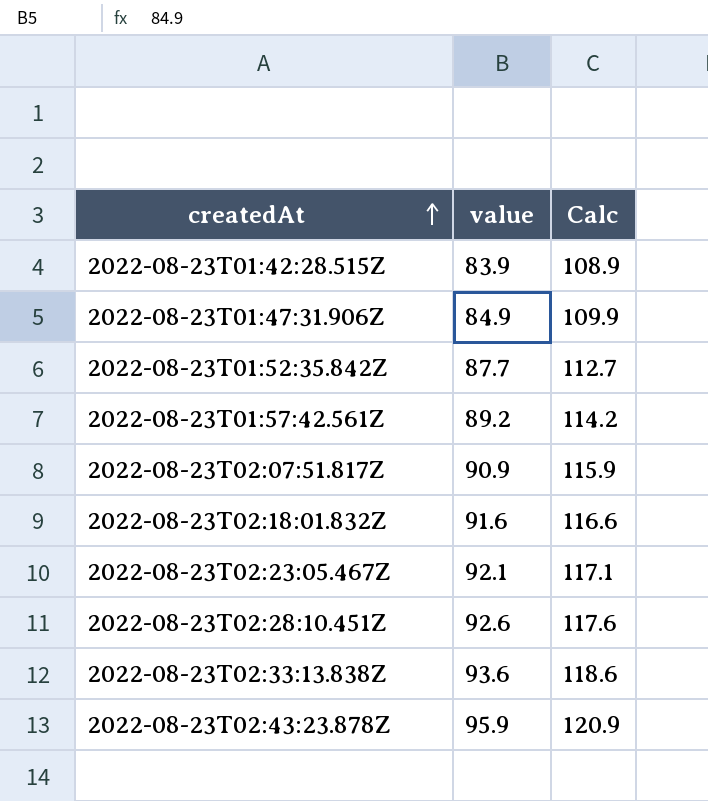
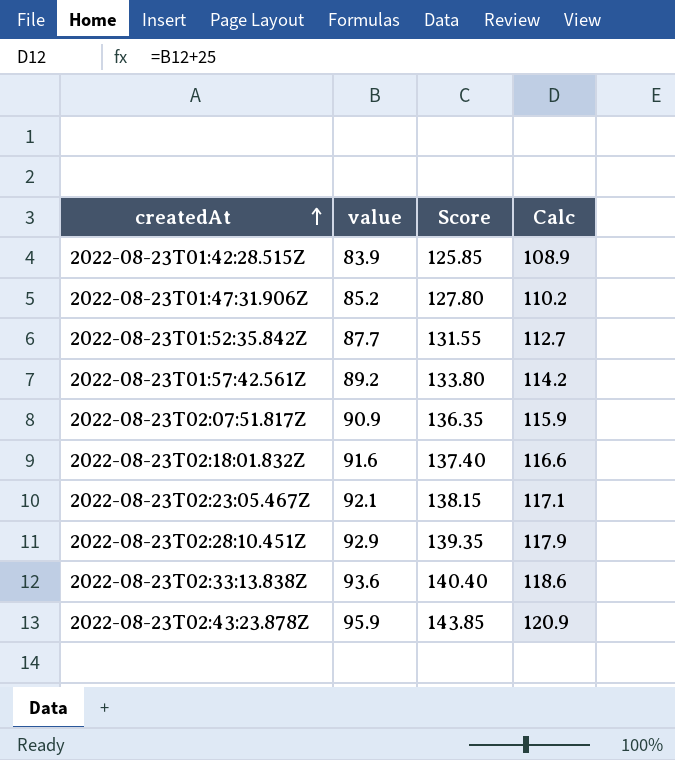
column Score | formula: none -> [value] * 1.5
2022-08-23T01:47:31.906Z | value: 84.9 -> 85.2
2022-08-23T01:47:31.906Z | Calc: 109.9 -> 110.2
2022-08-23T02:28:10.451Z | value: 92.6 -> 92.9
2022-08-23T02:28:10.451Z | Calc: 117.6 -> 117.9

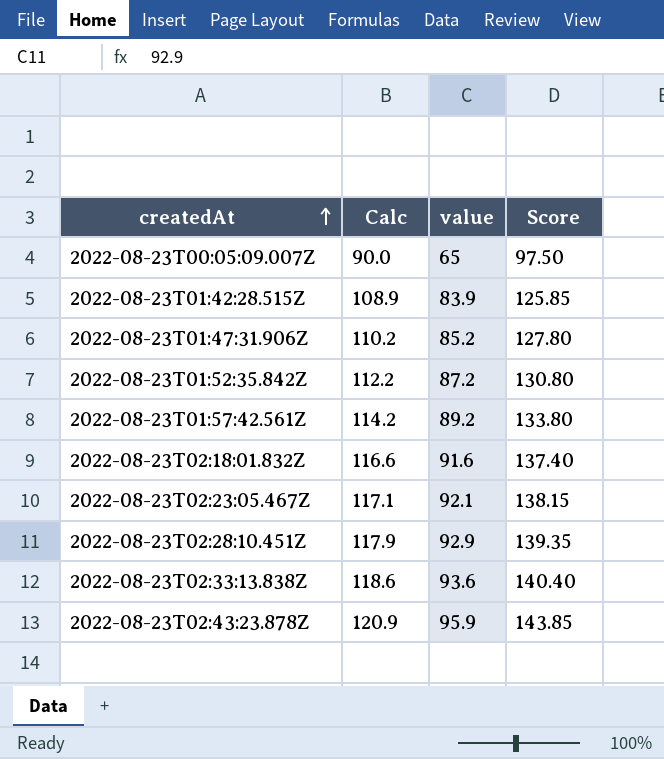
column Calc | position: 4 -> 2
row 2022-08-23T02:07:51.817Z: 90.9 | 136.35 | 115.9 -> none
row 2022-08-23T00:05:09.007Z: none -> 90.0 | 65 | 97.50
2022-08-23T01:52:35.842Z | Calc: 112.7 -> 112.2
2022-08-23T01:52:35.842Z | value: 87.7 -> 87.2
2022-08-23T01:52:35.842Z | Score: 131.55 -> 130.80

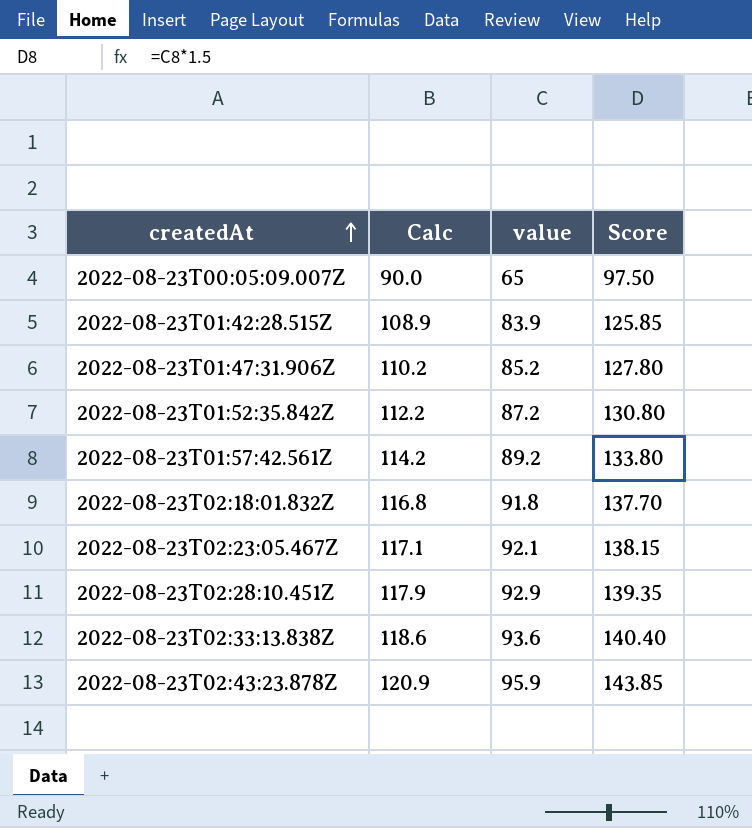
2022-08-23T02:18:01.832Z | Calc: 116.6 -> 116.8
2022-08-23T02:18:01.832Z | value: 91.6 -> 91.8
2022-08-23T02:18:01.832Z | Score: 137.40 -> 137.70

